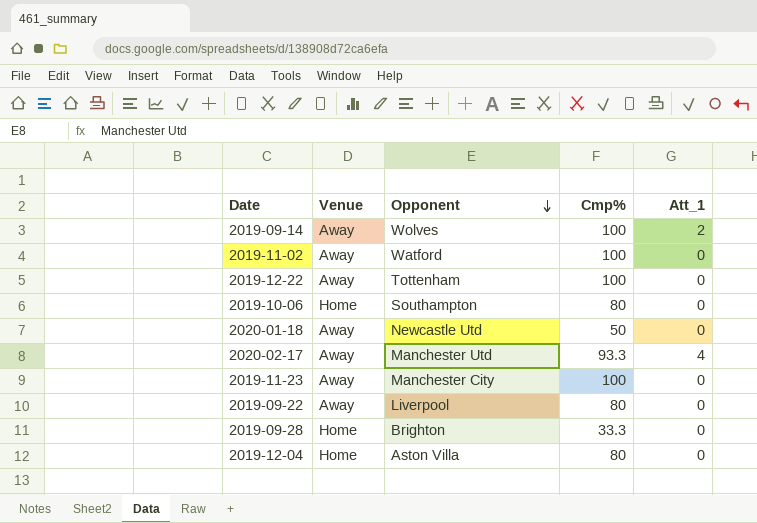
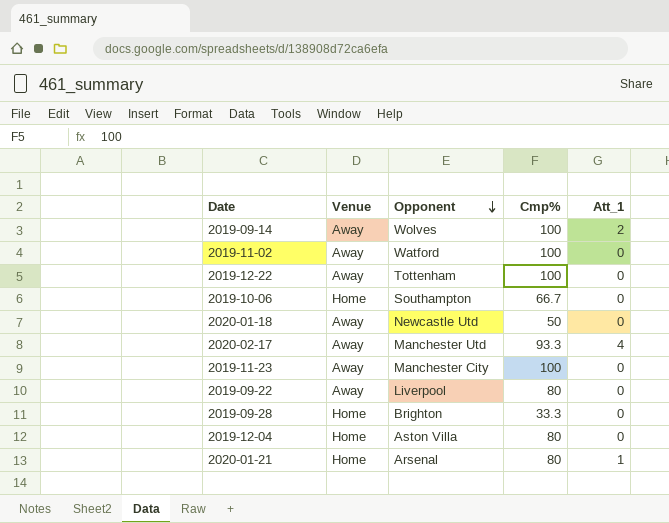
2019-10-06 | Cmp%: 80 -> 66.7
row 2020-01-21: none -> Home | Arsenal | 80 | 1

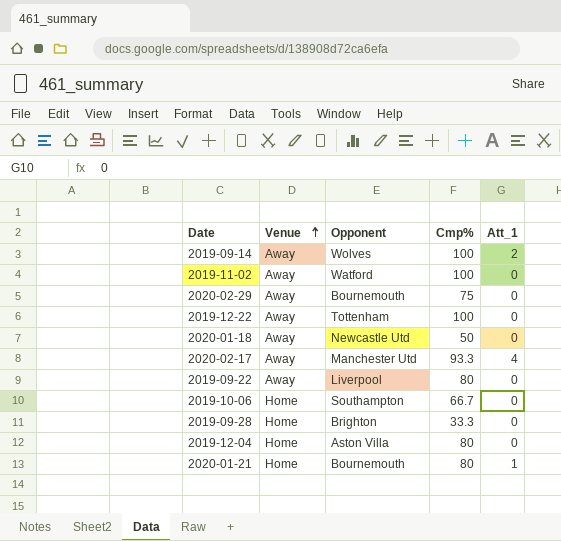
row order: Opponent descending -> Venue ascending
row 2019-11-23: Away | Manchester City | 100 | 0 -> none
row 2020-02-29: none -> Away | Bournemouth | 75 | 0
2020-01-21 | Opponent: Arsenal -> Bournemouth

